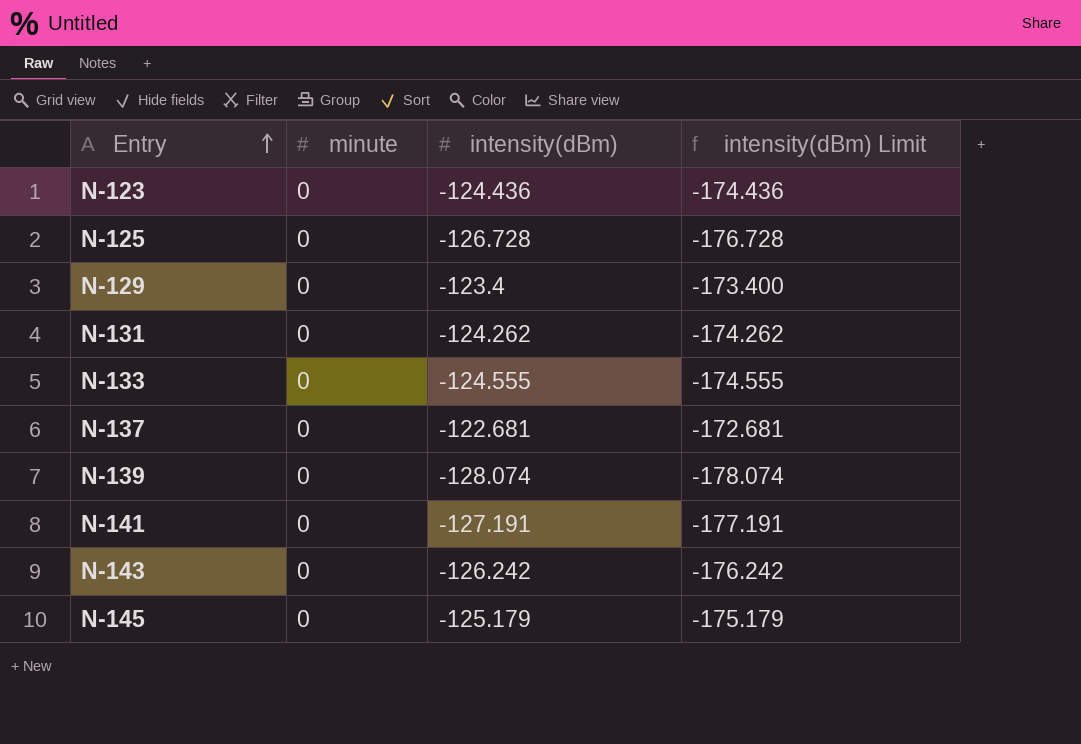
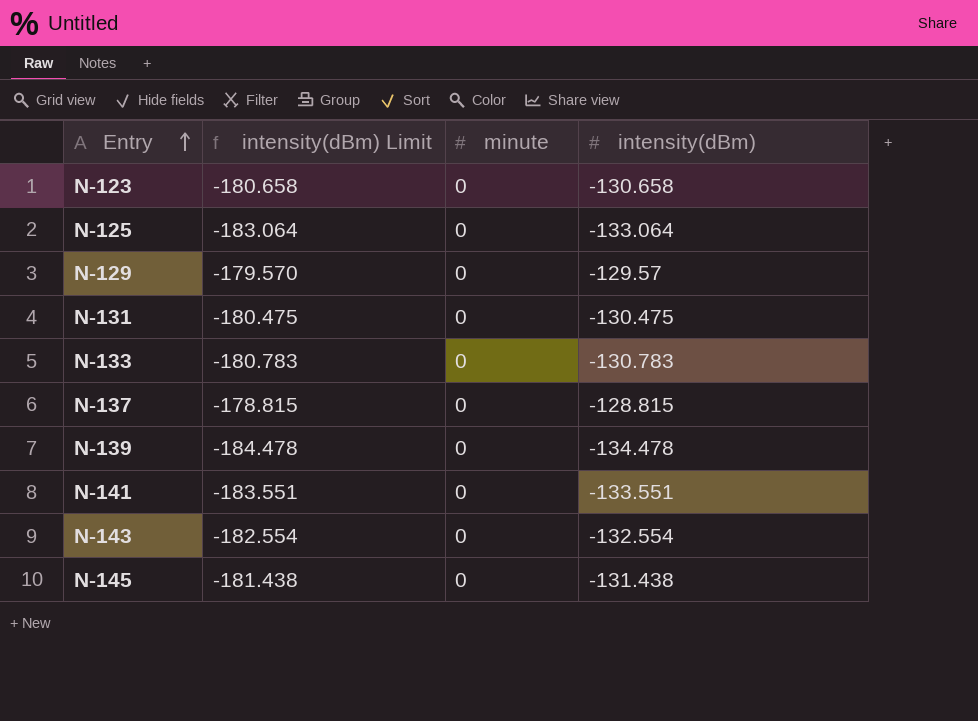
column intensity(dBm) Limit | position: 4 -> 2
N-123 | intensity(dBm) Limit: -174.436 -> -180.658
N-123 | intensity(dBm): -124.436 -> -130.658
N-125 | intensity(dBm) Limit: -176.728 -> -183.064
N-125 | intensity(dBm): -126.728 -> -133.064
N-129 | intensity(dBm) Limit: -173.400 -> -179.570
N-129 | intensity(dBm): -123.4 -> -129.57
N-131 | intensity(dBm) Limit: -174.262 -> -180.475
N-131 | intensity(dBm): -124.262 -> -130.475
N-133 | intensity(dBm) Limit: -174.555 -> -180.783
N-133 | intensity(dBm): -124.555 -> -130.783
N-137 | intensity(dBm) Limit: -172.681 -> -178.815
N-137 | intensity(dBm): -122.681 -> -128.815
N-139 | intensity(dBm) Limit: -178.074 -> -184.478
N-139 | intensity(dBm): -128.074 -> -134.478
N-141 | intensity(dBm) Limit: -177.191 -> -183.551
N-141 | intensity(dBm): -127.191 -> -133.551
N-143 | intensity(dBm) Limit: -176.242 -> -182.554
N-143 | intensity(dBm): -126.242 -> -132.554
N-145 | intensity(dBm) Limit: -175.179 -> -181.438
N-145 | intensity(dBm): -125.179 -> -131.438

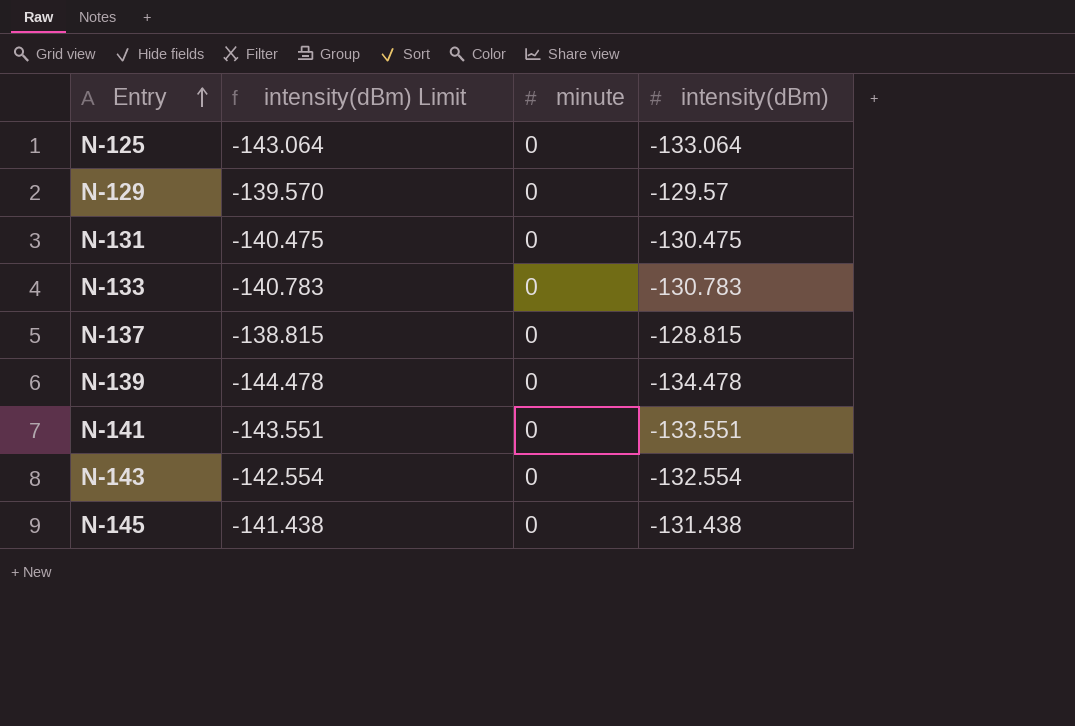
column intensity(dBm) Limit | formula: [intensity(dBm)] - 50 -> [intensity(dBm)] - 10
row N-123: -180.658 | 0 | -130.658 -> none

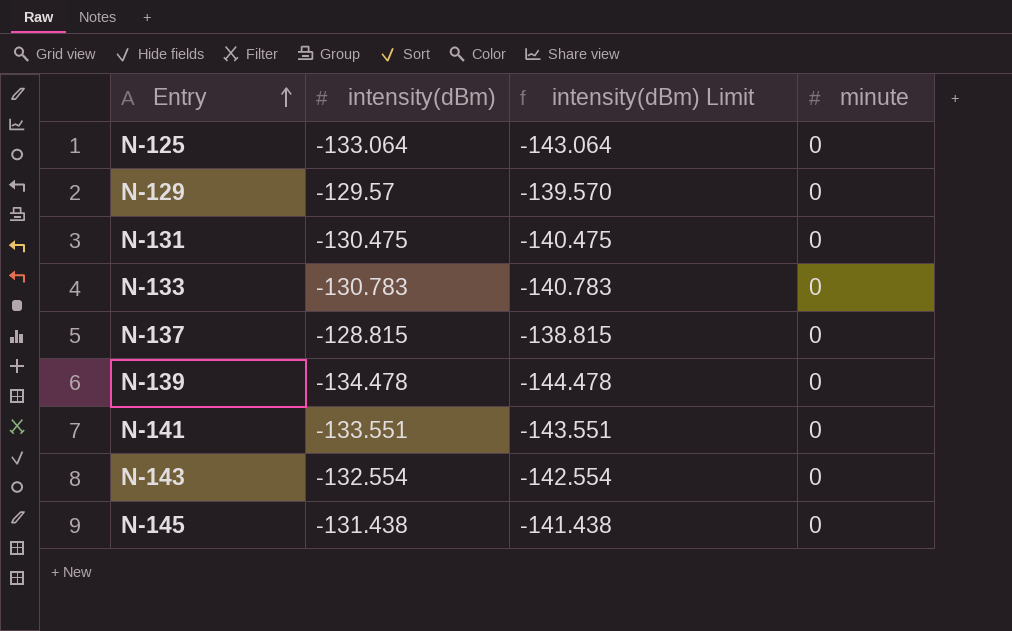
column intensity(dBm) | position: 4 -> 2

